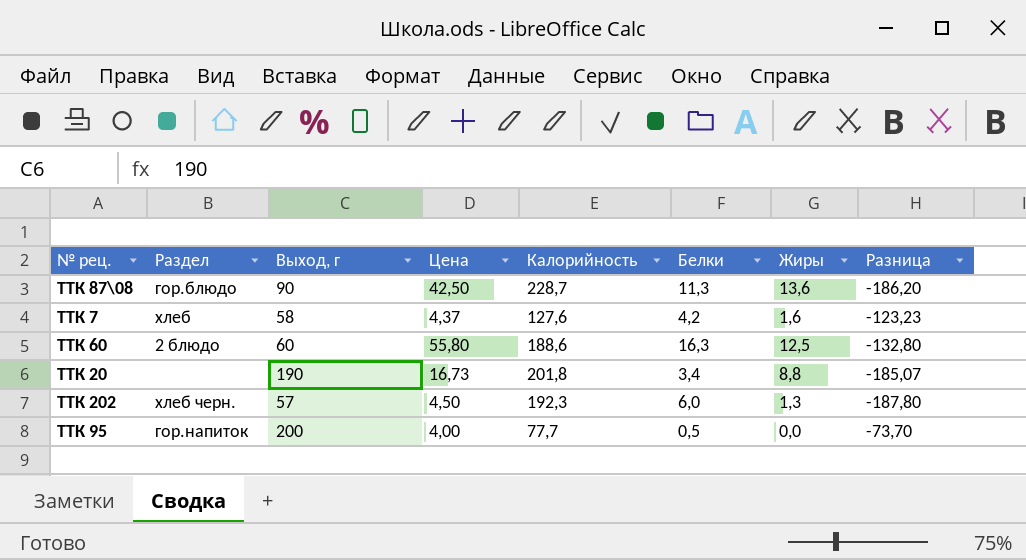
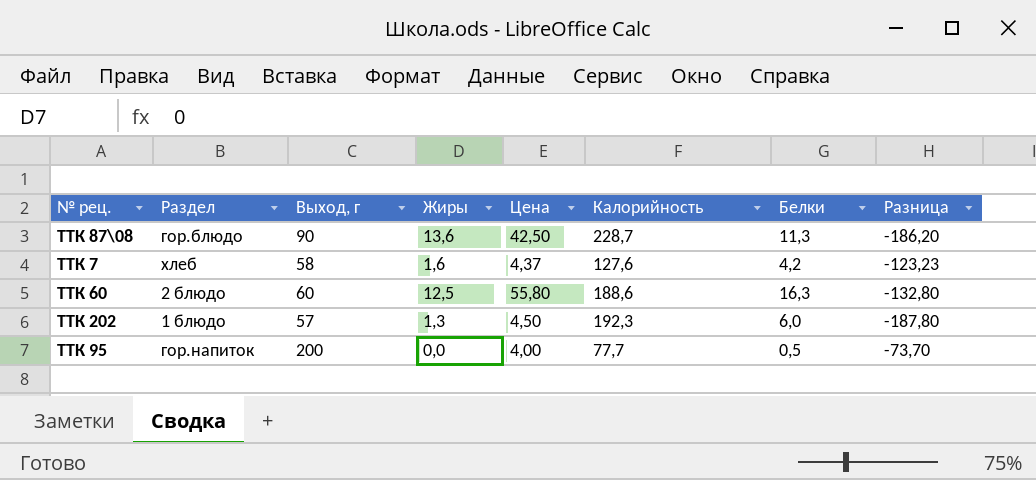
column Жиры | position: 7 -> 4
row ТТК 20: none | 190 | 16,73 | 201,8 | 3,4 | 8,8 | -185,07 -> none
ТТК 202 | Раздел: хлеб черн. -> 1 блюдо

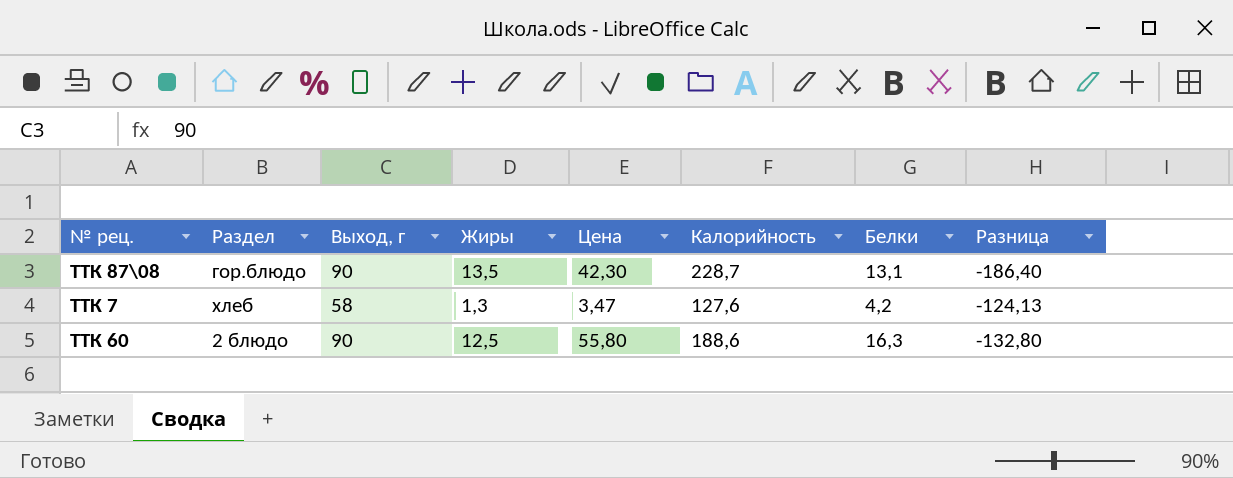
row ТТК 202: 1 блюдо | 57 | 1,3 | 4,50 | 192,3 | 6,0 | -187,80 -> none
row ТТК 95: гор.напиток | 200 | 0,0 | 4,00 | 77,7 | 0,5 | -73,70 -> none
ТТК 87\08 | Жиры: 13,6 -> 13,5
ТТК 87\08 | Цена: 42,50 -> 42,30
ТТК 87\08 | Белки: 11,3 -> 13,1
ТТК 87\08 | Разница: -186,20 -> -186,40
ТТК 7 | Жиры: 1,6 -> 1,3
ТТК 7 | Цена: 4,37 -> 3,47
ТТК 7 | Разница: -123,23 -> -124,13
ТТК 60 | Выход, г: 60 -> 90

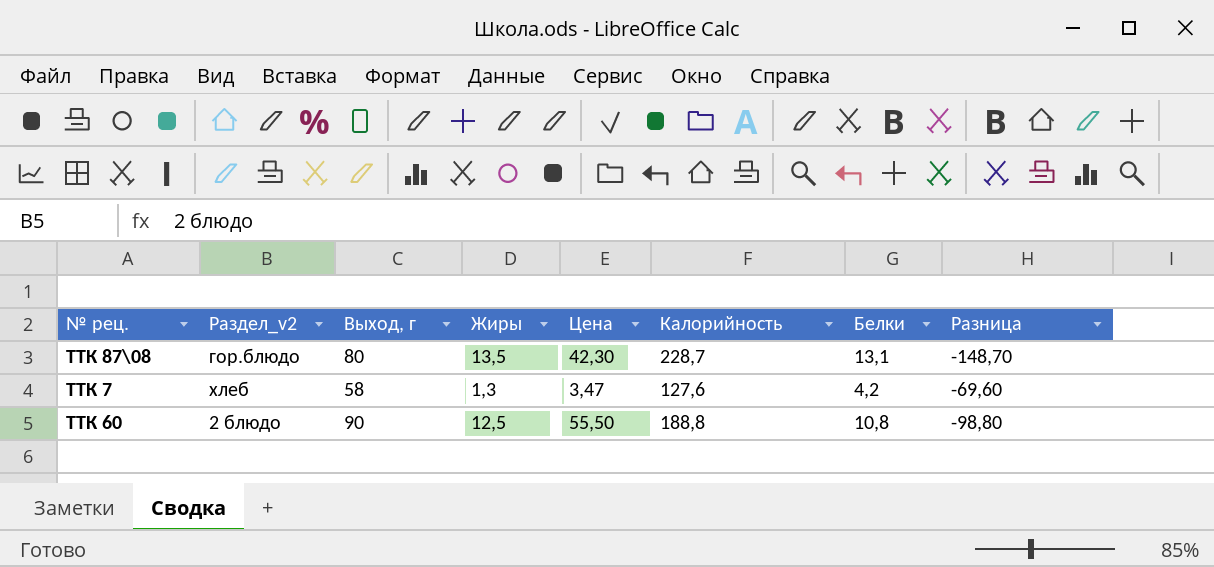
column name: Раздел -> Раздел_v2
column Разница | formula: [Цена] - [Калорийность] -> [Выход, г] - [Калорийность]
ТТК 87\08 | Выход, г: 90 -> 80
ТТК 60 | Цена: 55,80 -> 55,50
ТТК 60 | Калорийность: 188,6 -> 188,8
ТТК 60 | Белки: 16,3 -> 10,8

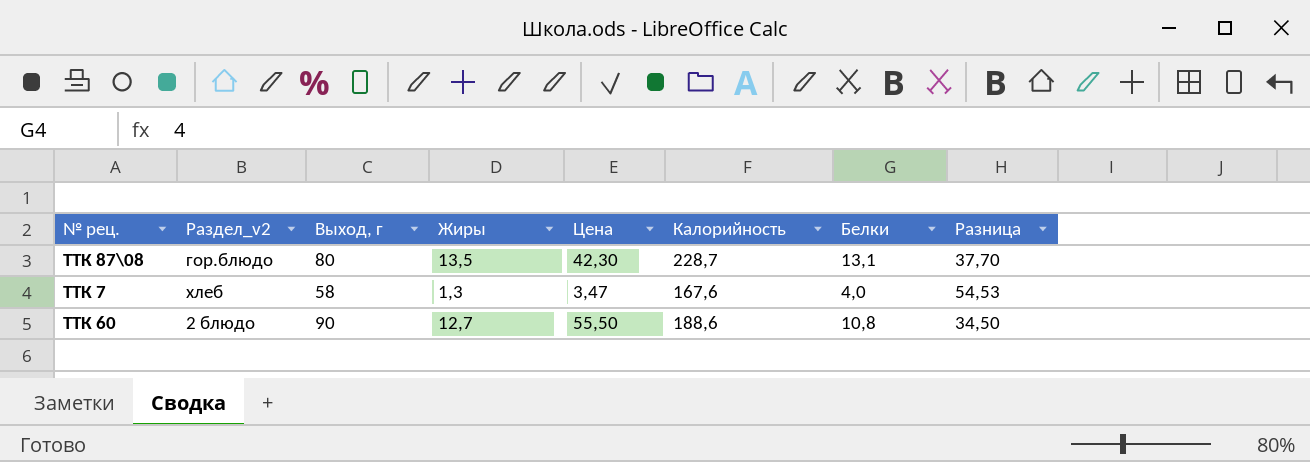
column Разница | formula: [Выход, г] - [Калорийность] -> [Выход, г] - [Цена]
ТТК 7 | Калорийность: 127,6 -> 167,6
ТТК 7 | Белки: 4,2 -> 4,0
ТТК 60 | Жиры: 12,5 -> 12,7
ТТК 60 | Калорийность: 188,8 -> 188,6

